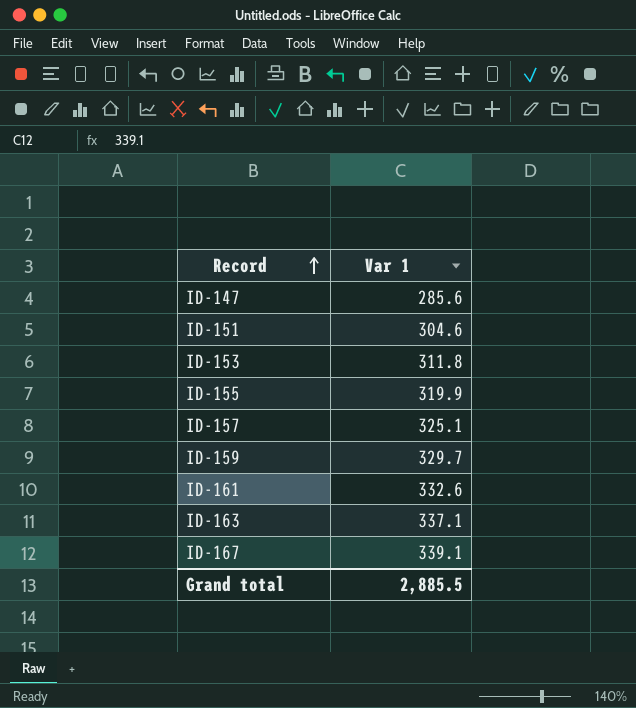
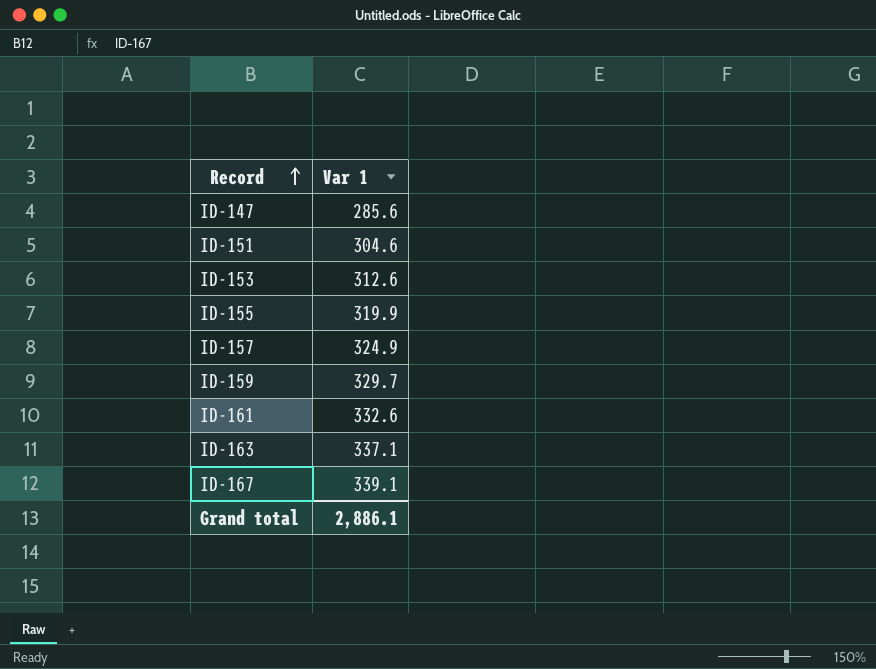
ID-153 | Var 1: 311.8 -> 312.6
ID-157 | Var 1: 325.1 -> 324.9
Grand total | Var 1: 2,885.5 -> 2,886.1

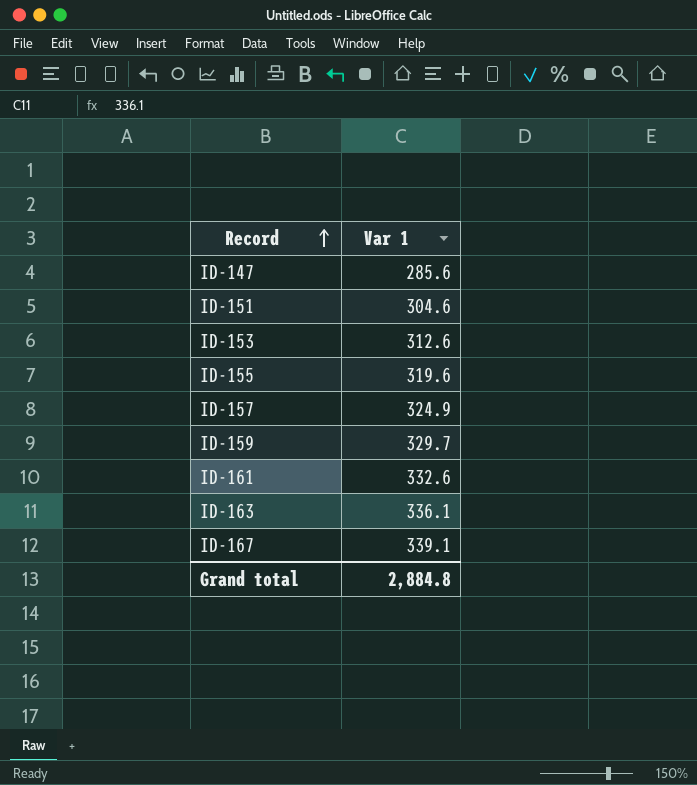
ID-155 | Var 1: 319.9 -> 319.6
ID-163 | Var 1: 337.1 -> 336.1
Grand total | Var 1: 2,886.1 -> 2,884.8

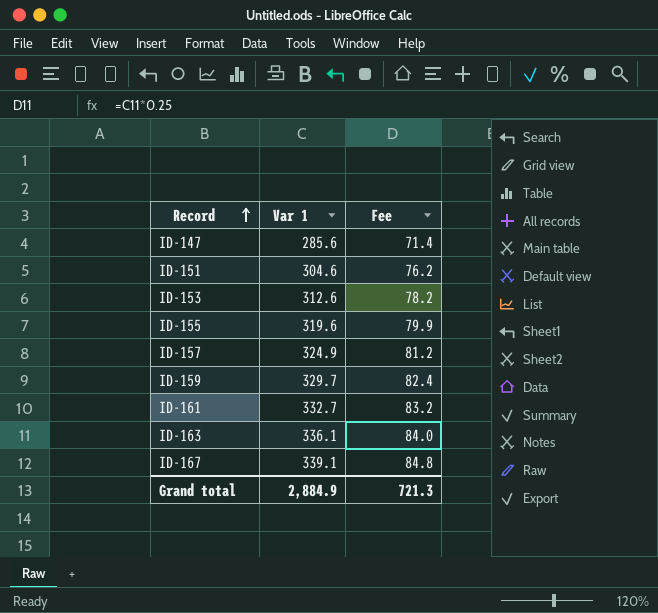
column Fee | formula: none -> [Var 1] * 0.25
ID-161 | Var 1: 332.6 -> 332.7
Grand total | Var 1: 2,884.8 -> 2,884.9

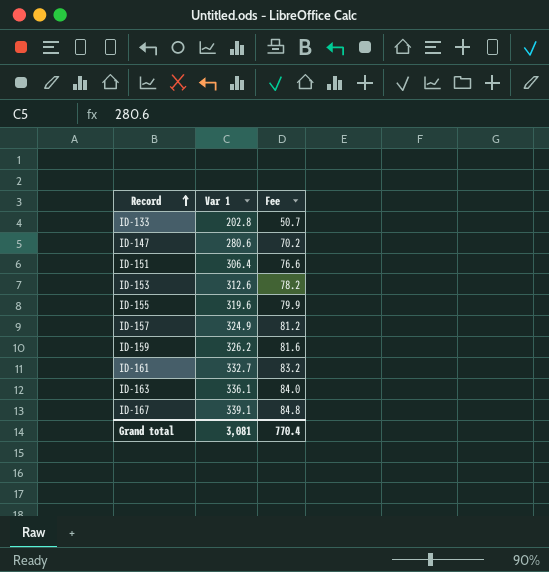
row ID-133: none -> 202.8 | 50.7
ID-147 | Var 1: 285.6 -> 280.6
ID-147 | Fee: 71.4 -> 70.2
ID-151 | Var 1: 304.6 -> 306.4
ID-151 | Fee: 76.2 -> 76.6
ID-159 | Var 1: 329.7 -> 326.2
ID-159 | Fee: 82.4 -> 81.6
Grand total | Var 1: 2,884.9 -> 3,081
Grand total | Fee: 721.3 -> 770.4

